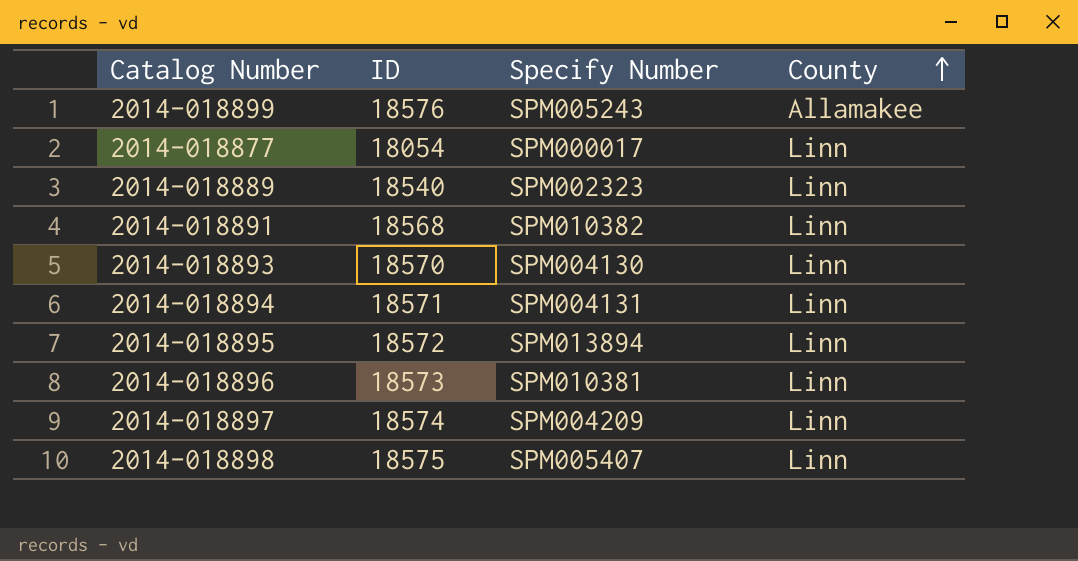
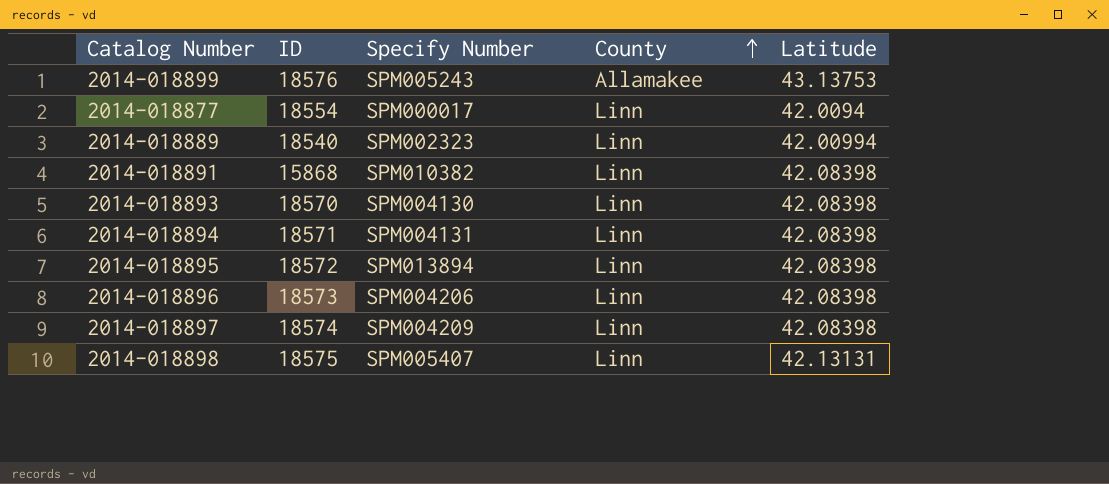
column Latitude | position: none -> 5
2014-018877 | ID: 18054 -> 18554
2014-018891 | ID: 18568 -> 15868
2014-018896 | Specify Number: SPM010381 -> SPM004206

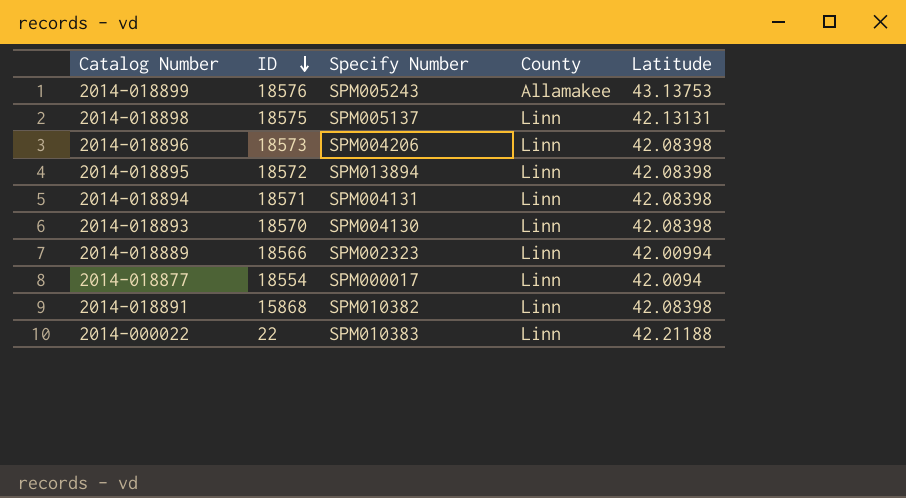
row order: County ascending -> ID descending
row 2014-018897: 18574 | SPM004209 | Linn | 42.08398 -> none
2014-018898 | Specify Number: SPM005407 -> SPM005137
2014-018889 | ID: 18540 -> 18566
row 2014-000022: none -> 22 | SPM010383 | Linn | 42.21188

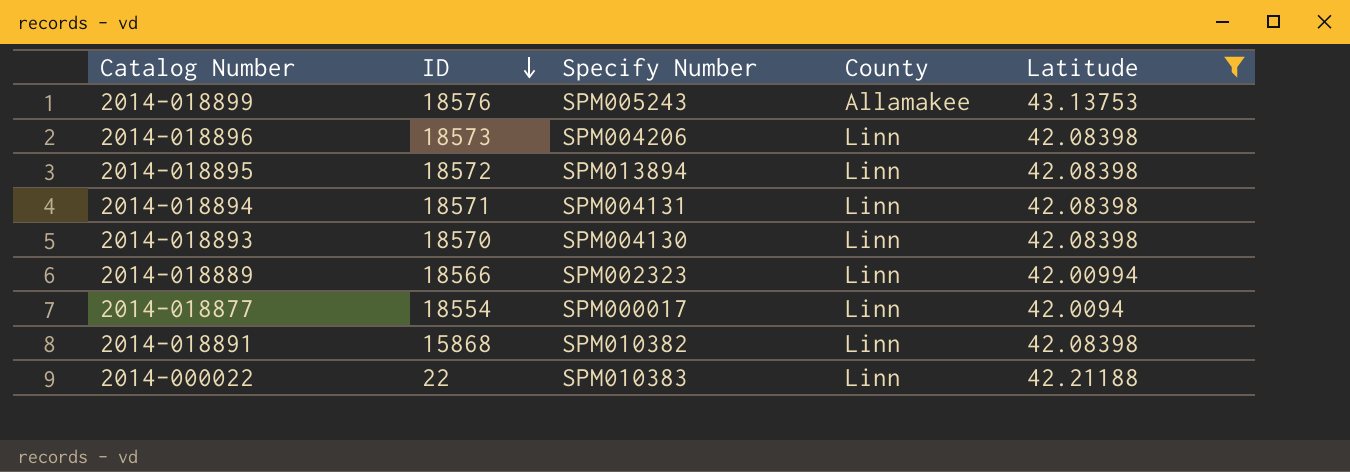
filter: none -> Latitude != 42.13131

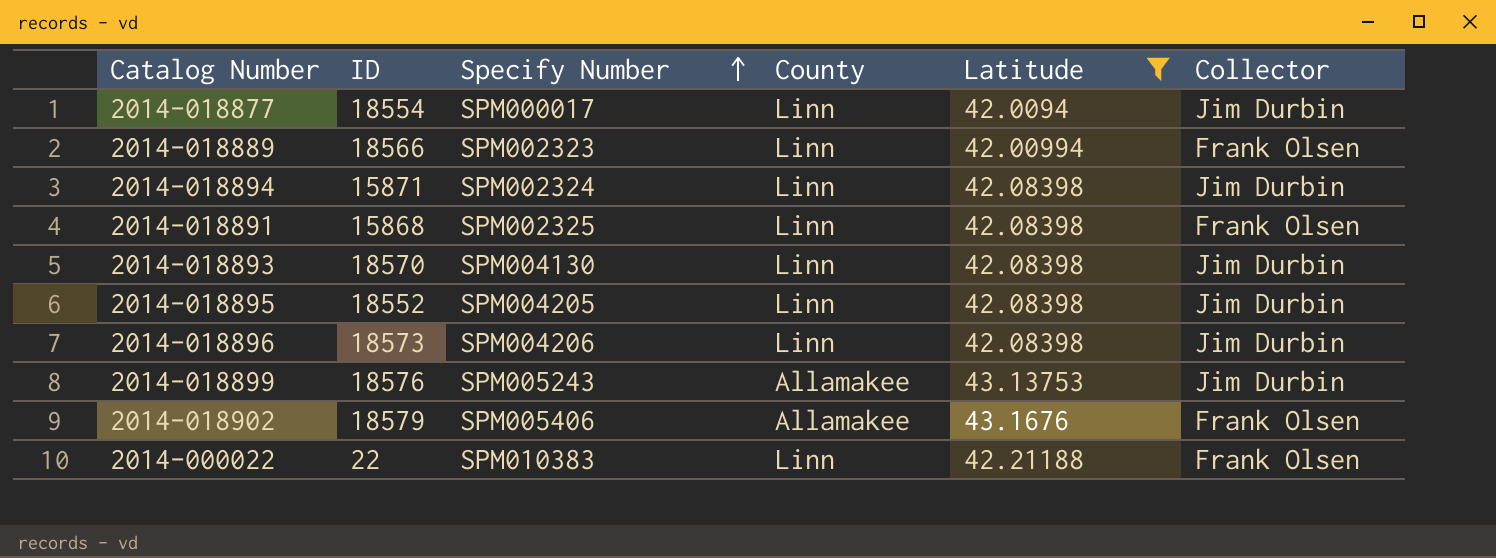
row order: ID descending -> Specify Number ascending
column Collector | position: none -> 6
2014-018894 | ID: 18571 -> 15871
2014-018894 | Specify Number: SPM004131 -> SPM002324
2014-018891 | Specify Number: SPM010382 -> SPM002325
2014-018895 | ID: 18572 -> 18552
2014-018895 | Specify Number: SPM013894 -> SPM004205
row 2014-018902: none -> 18579 | SPM005406 | Allamakee | 43.1676 | Frank Olsen

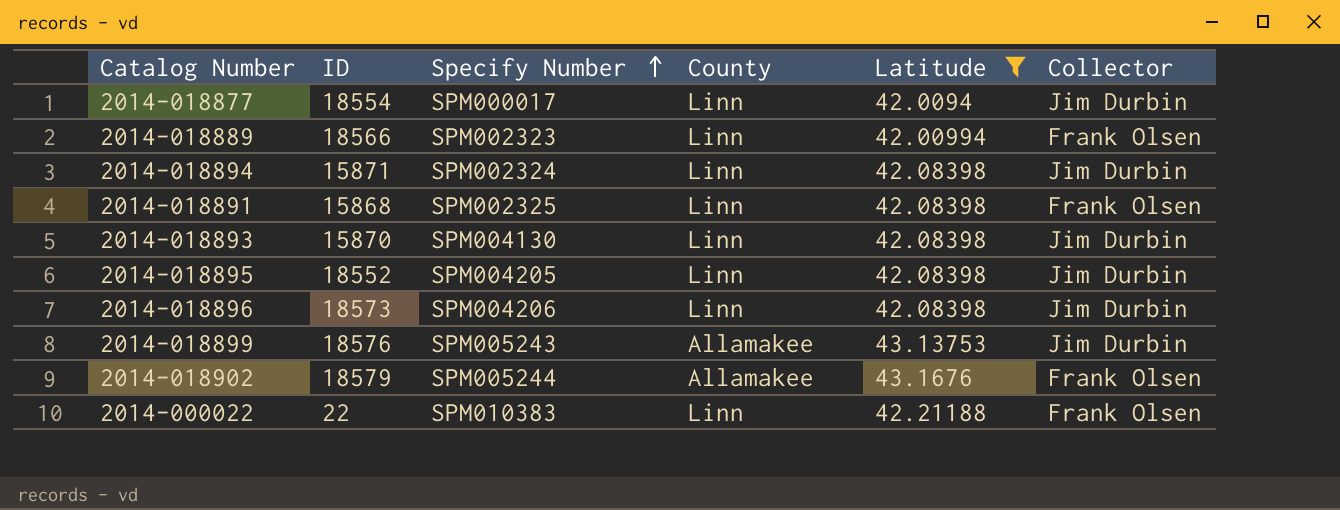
2014-018893 | ID: 18570 -> 15870
2014-018902 | Specify Number: SPM005406 -> SPM005244

